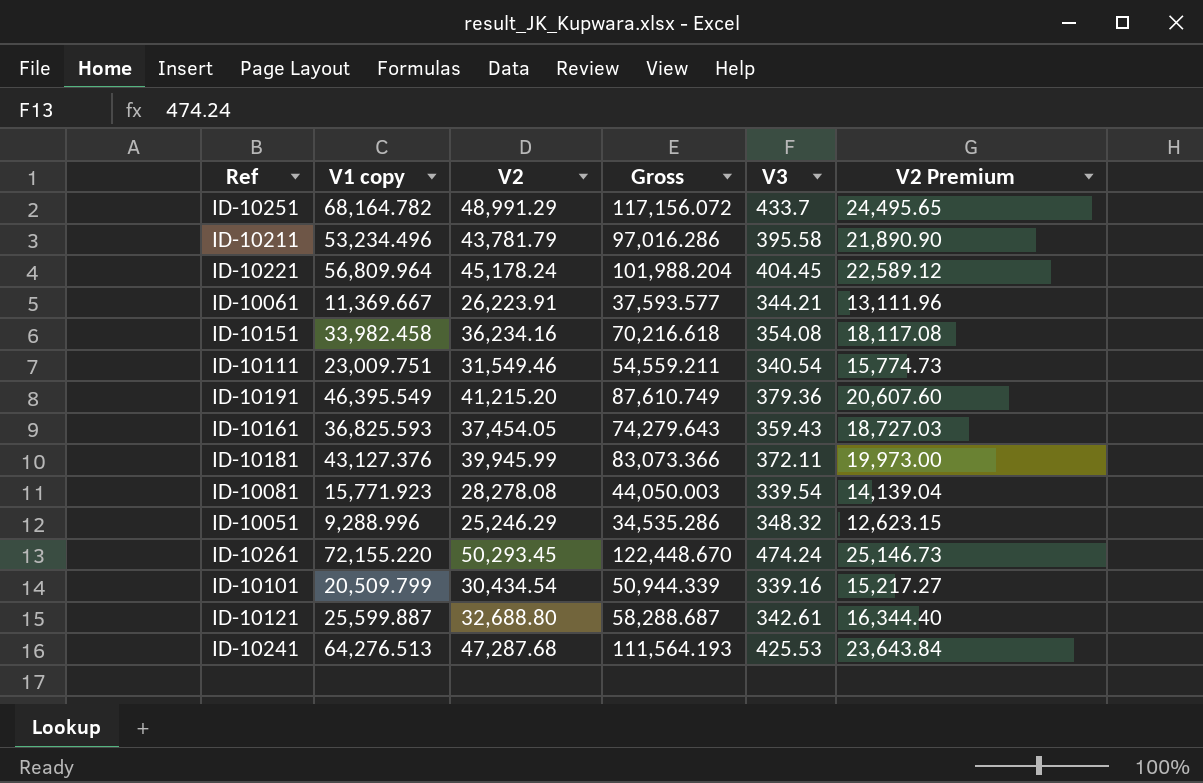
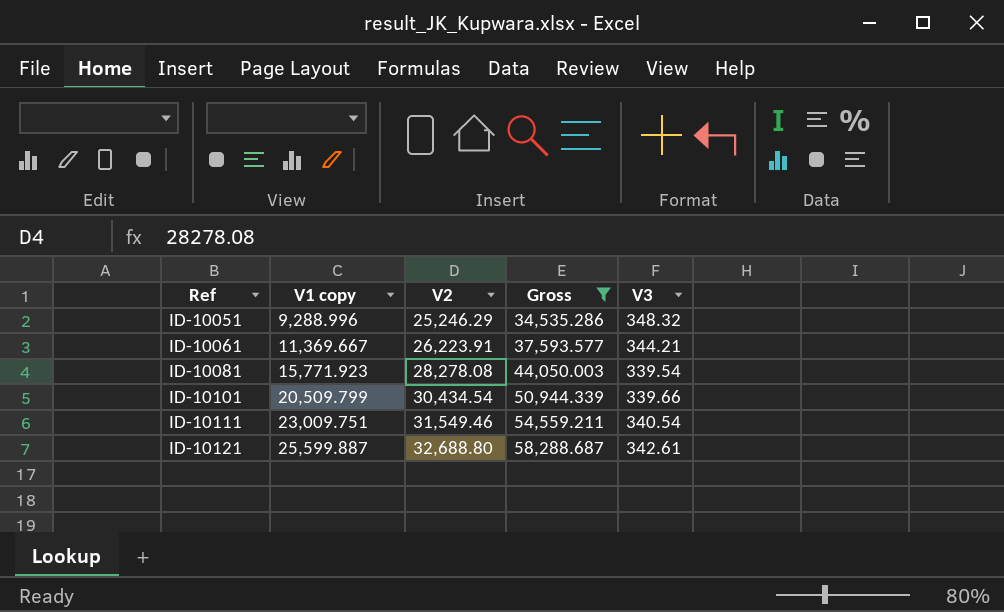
filter: none -> Gross <= 58,288.687
row order: none -> Ref ascending
column V2 Premium | formula: [V2] * 0.5 -> none
ID-10101 | V3: 339.16 -> 339.66

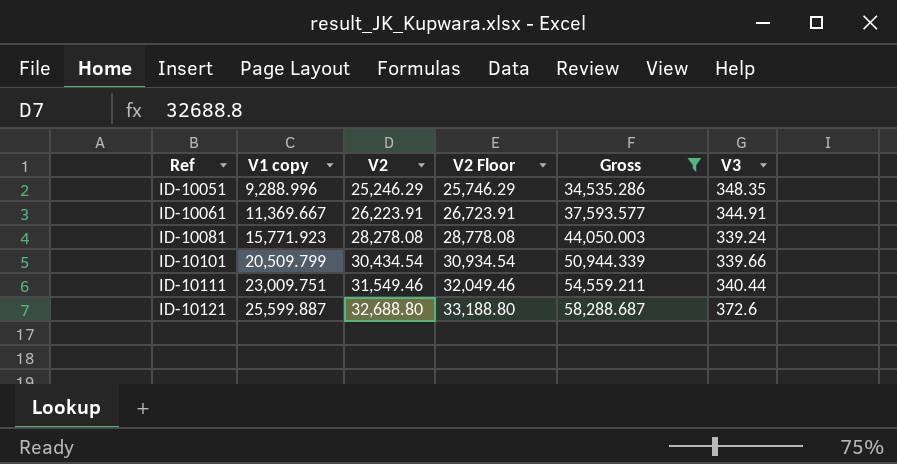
column V2 Floor | formula: none -> [V2] + 500
ID-10051 | V3: 348.32 -> 348.35
ID-10061 | V3: 344.21 -> 344.91
ID-10081 | V3: 339.54 -> 339.24
ID-10111 | V3: 340.54 -> 340.44
ID-10121 | V3: 342.61 -> 372.6

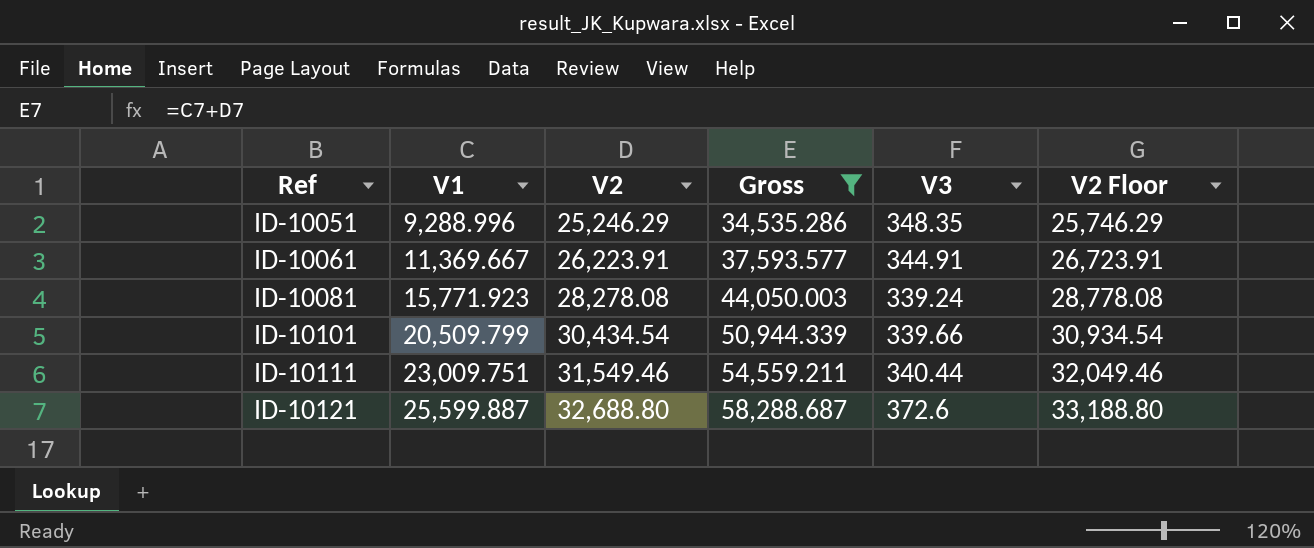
column name: V1 copy -> V1
column V2 Floor | position: 4 -> 6

